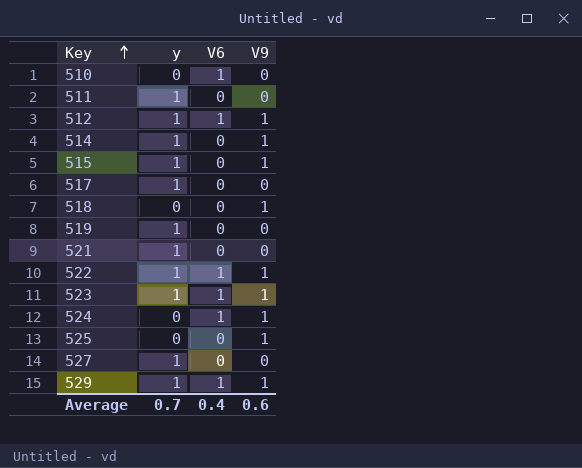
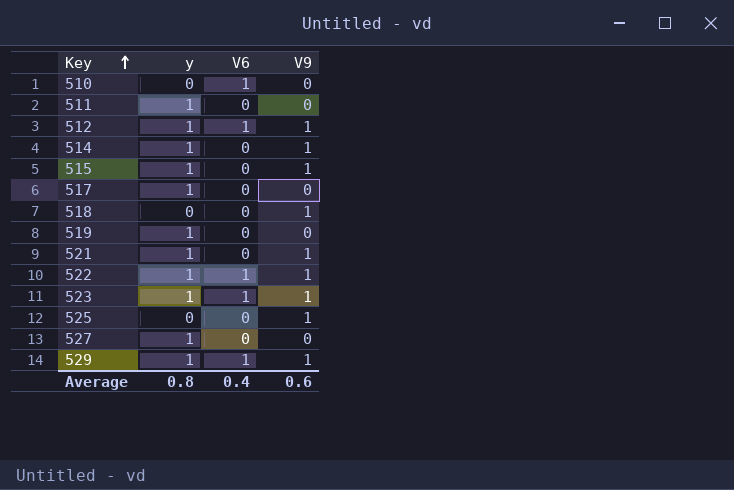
row 524: 0 | 1 | 1 -> none
521 | V9: 0 -> 1
Average | y: 0.7 -> 0.8

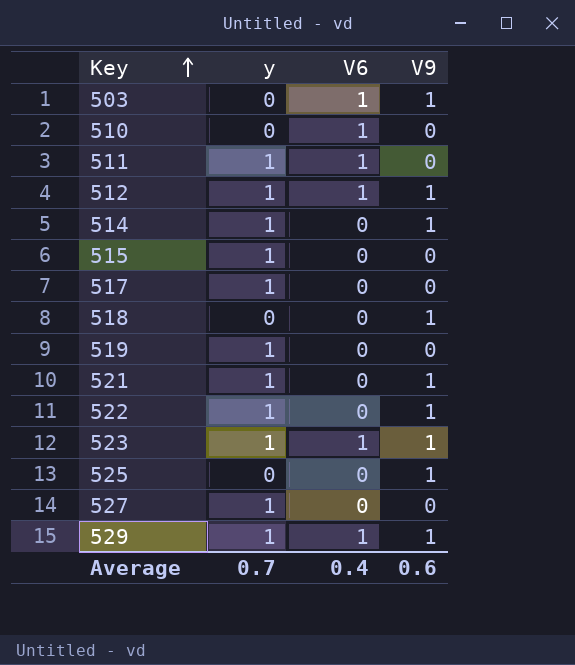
row 503: none -> 0 | 1 | 1
511 | V6: 0 -> 1
515 | V9: 1 -> 0
522 | V6: 1 -> 0
Average | y: 0.8 -> 0.7

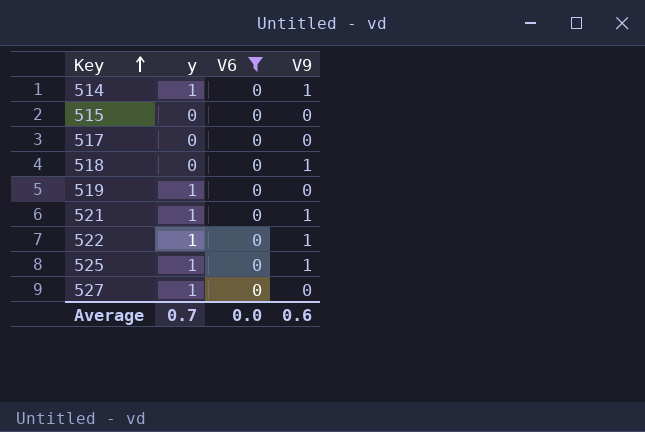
filter: none -> V6 = 0
515 | y: 1 -> 0
517 | y: 1 -> 0
525 | y: 0 -> 1
Average | V6: 0.4 -> 0.0

